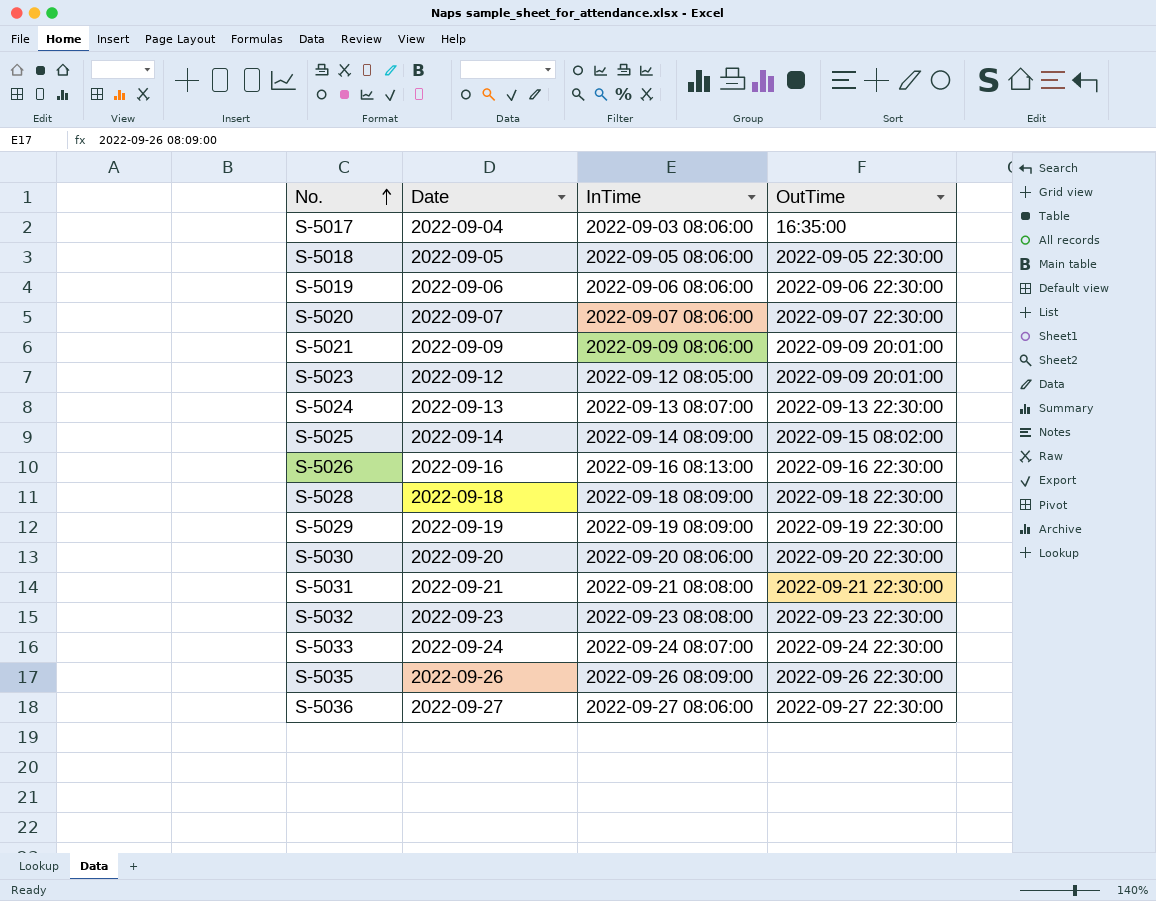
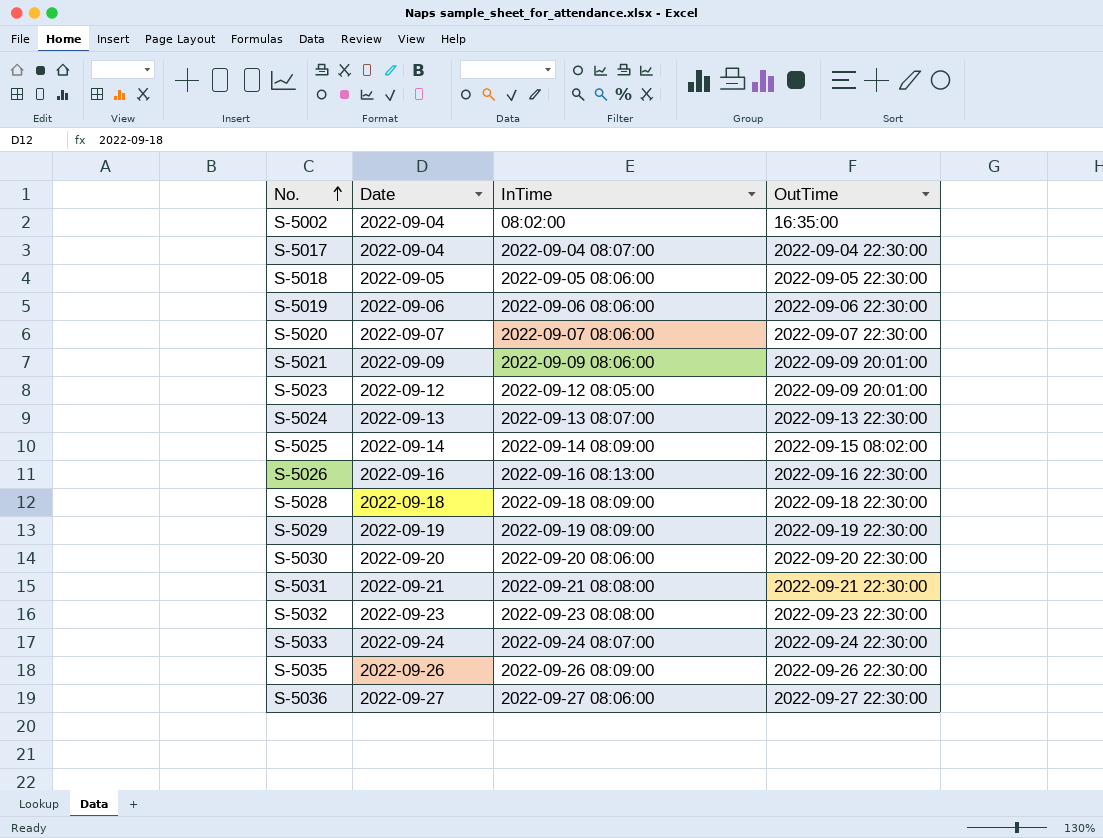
row S-5002: none -> 2022-09-04 | 08:02:00 | 16:35:00
S-5017 | InTime: 2022-09-03 08:06:00 -> 2022-09-04 08:07:00
S-5017 | OutTime: 16:35:00 -> 2022-09-04 22:30:00

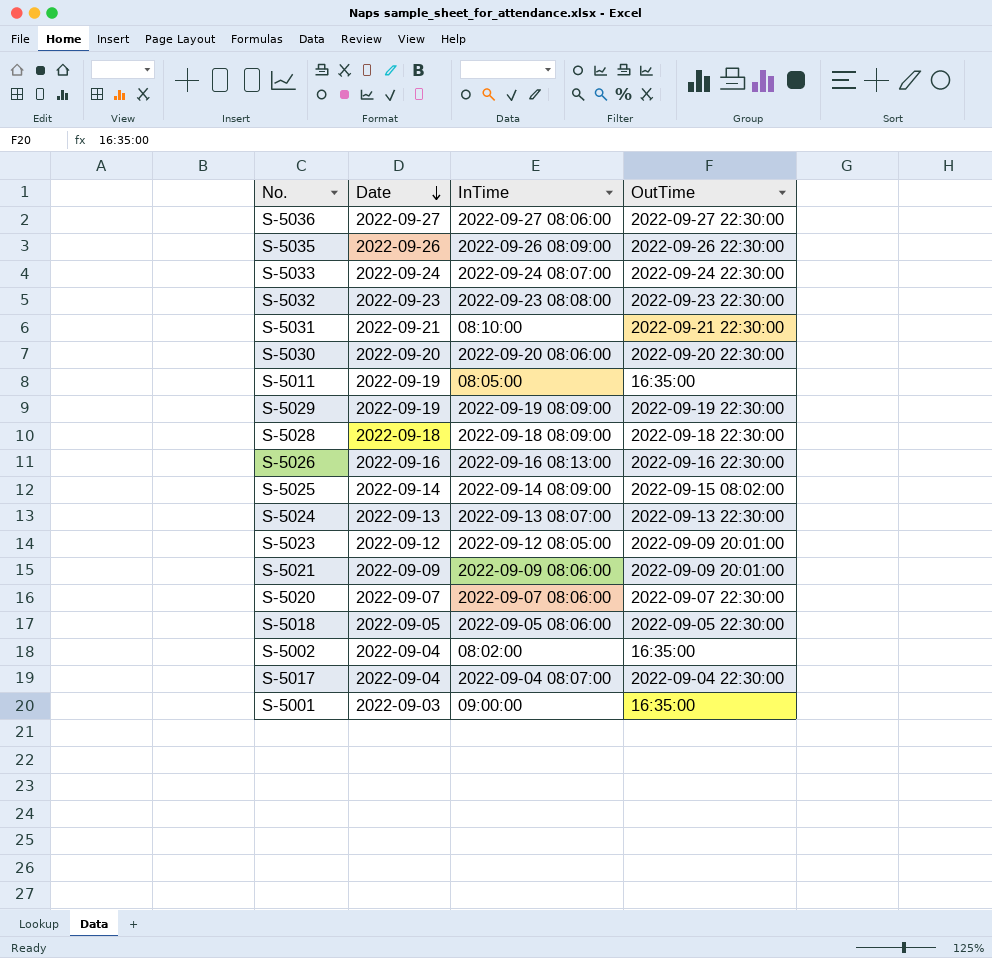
row order: No. ascending -> Date descending
row S-5019: 2022-09-06 | 2022-09-06 08:06:00 | 2022-09-06 22:30:00 -> none
S-5031 | InTime: 2022-09-21 08:08:00 -> 08:10:00
row S-5011: none -> 2022-09-19 | 08:05:00 | 16:35:00
row S-5001: none -> 2022-09-03 | 09:00:00 | 16:35:00

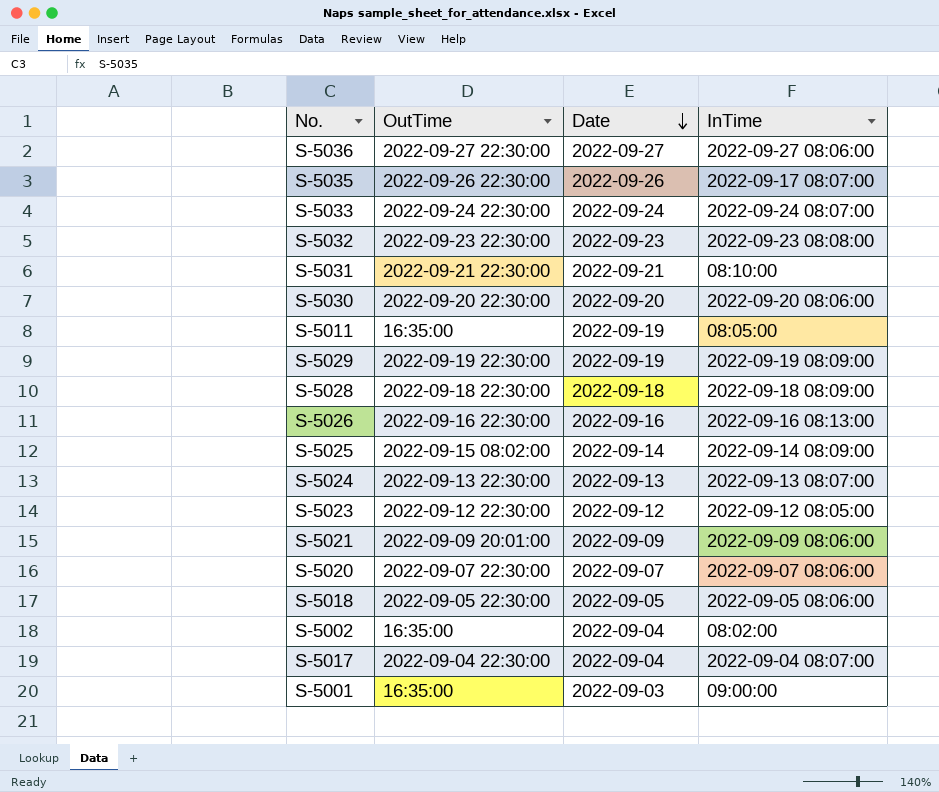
column OutTime | position: 4 -> 2
S-5035 | InTime: 2022-09-26 08:09:00 -> 2022-09-17 08:07:00
S-5023 | OutTime: 2022-09-09 20:01:00 -> 2022-09-12 22:30:00

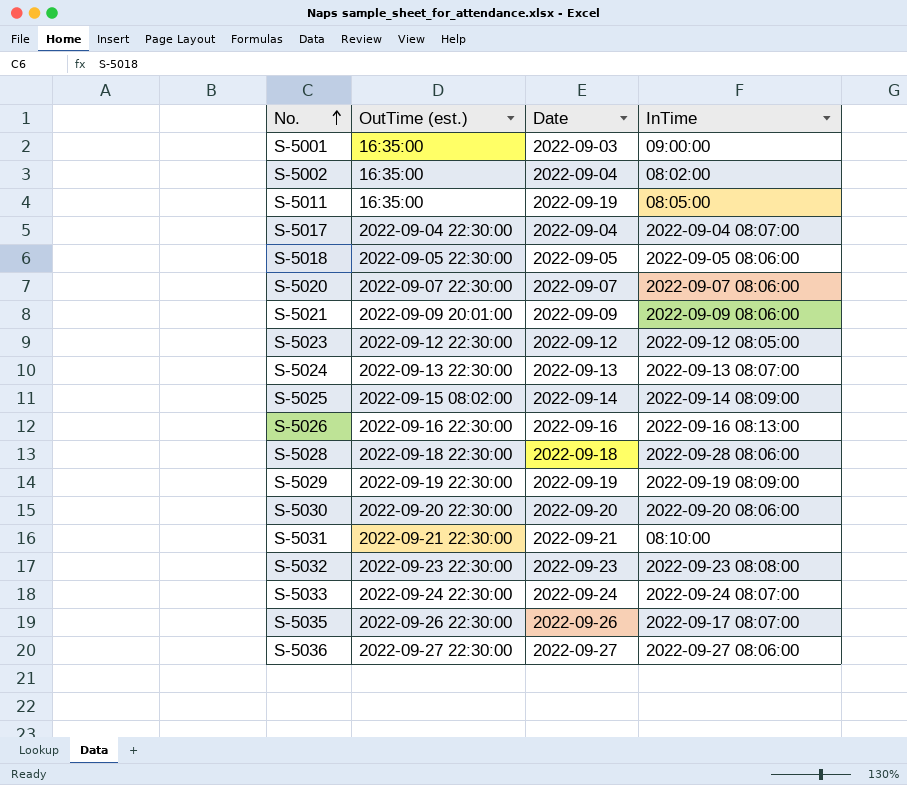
row order: Date descending -> No. ascending
column name: OutTime -> OutTime (est.)
S-5028 | InTime: 2022-09-18 08:09:00 -> 2022-09-28 08:06:00

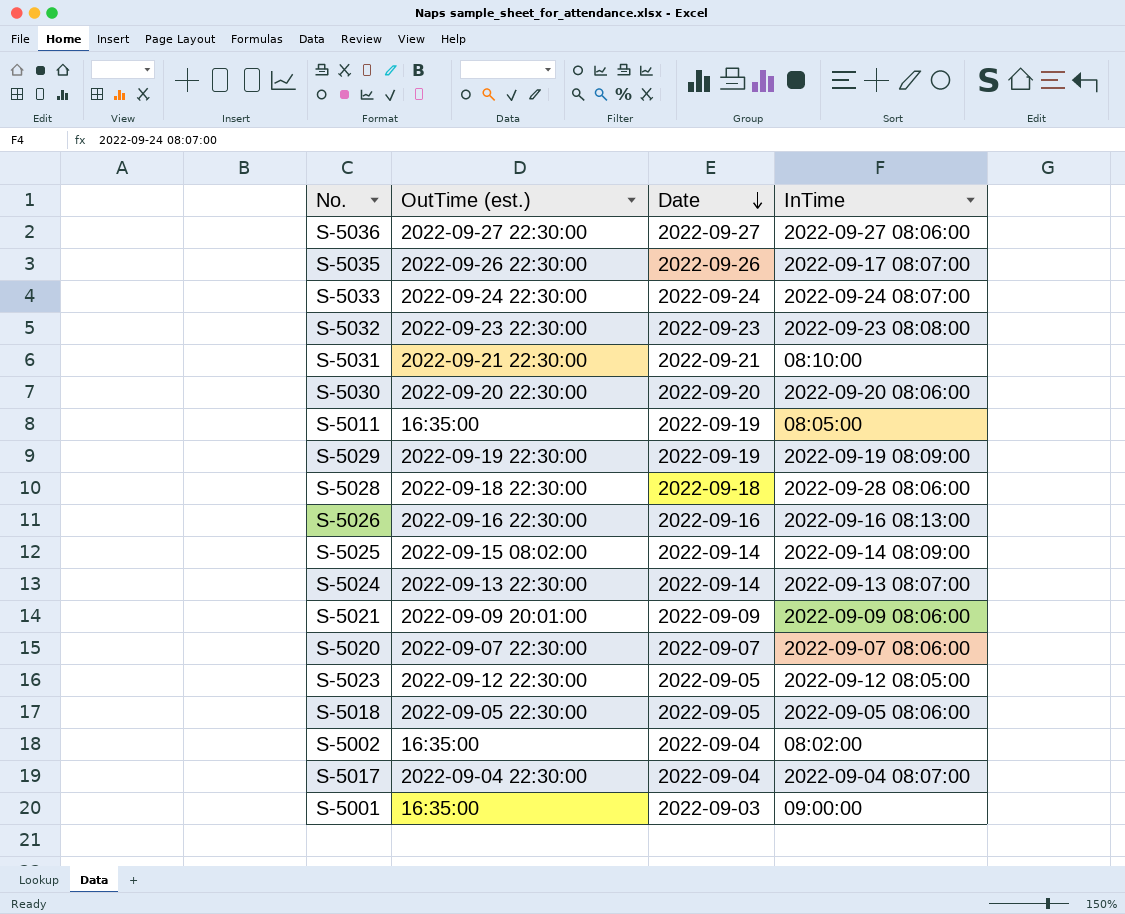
row order: No. ascending -> Date descending
S-5024 | Date: 2022-09-13 -> 2022-09-14
S-5023 | Date: 2022-09-12 -> 2022-09-05

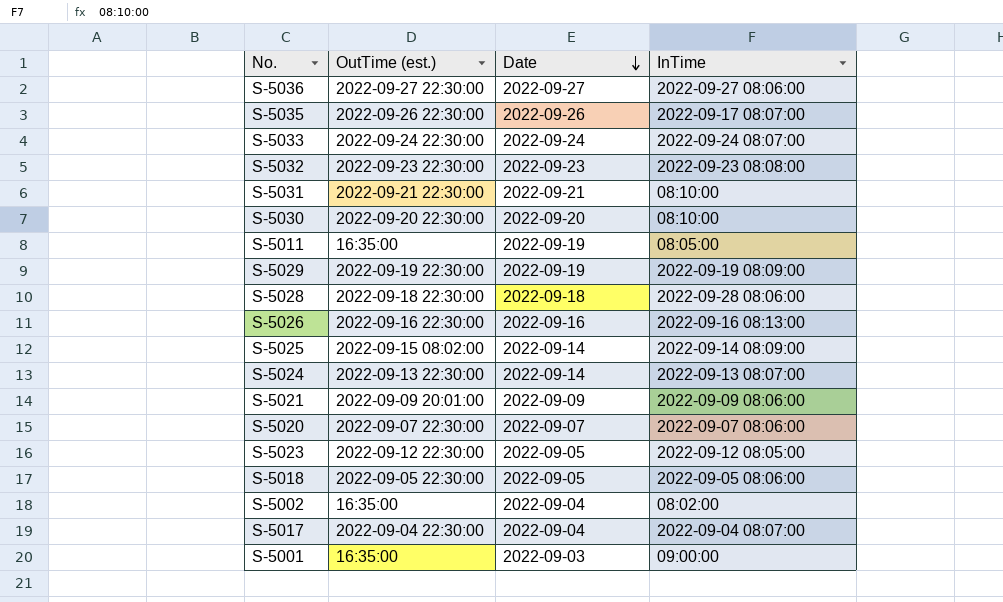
S-5030 | InTime: 2022-09-20 08:06:00 -> 08:10:00

